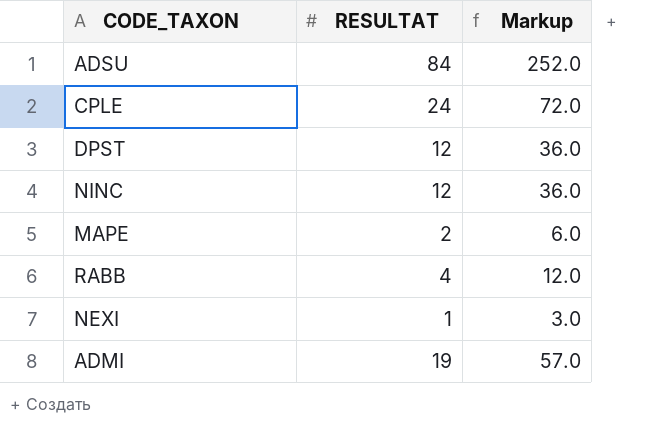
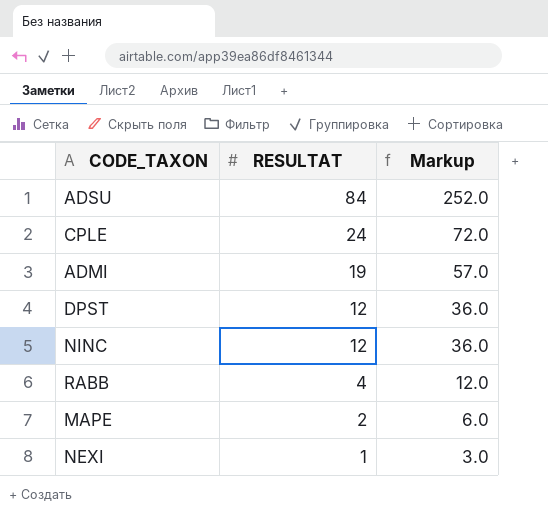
row order: none -> RESULTAT descending

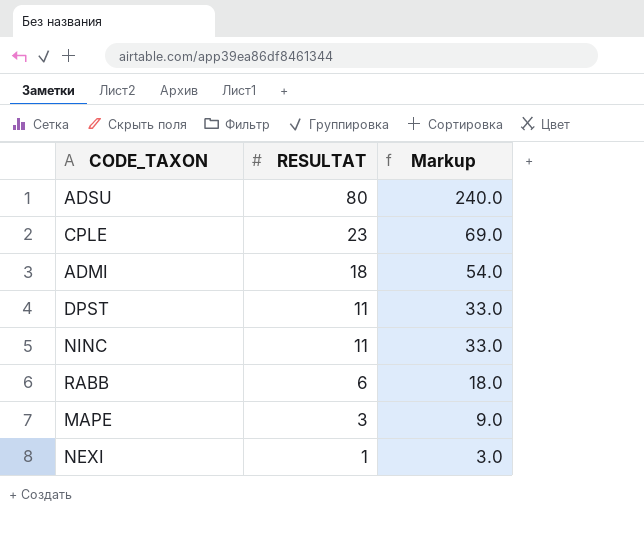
ADSU | RESULTAT: 84 -> 80
ADSU | Markup: 252.0 -> 240.0
CPLE | RESULTAT: 24 -> 23
CPLE | Markup: 72.0 -> 69.0
ADMI | RESULTAT: 19 -> 18
ADMI | Markup: 57.0 -> 54.0
DPST | RESULTAT: 12 -> 11
DPST | Markup: 36.0 -> 33.0
NINC | RESULTAT: 12 -> 11
NINC | Markup: 36.0 -> 33.0
RABB | RESULTAT: 4 -> 6
RABB | Markup: 12.0 -> 18.0
MAPE | RESULTAT: 2 -> 3
MAPE | Markup: 6.0 -> 9.0

